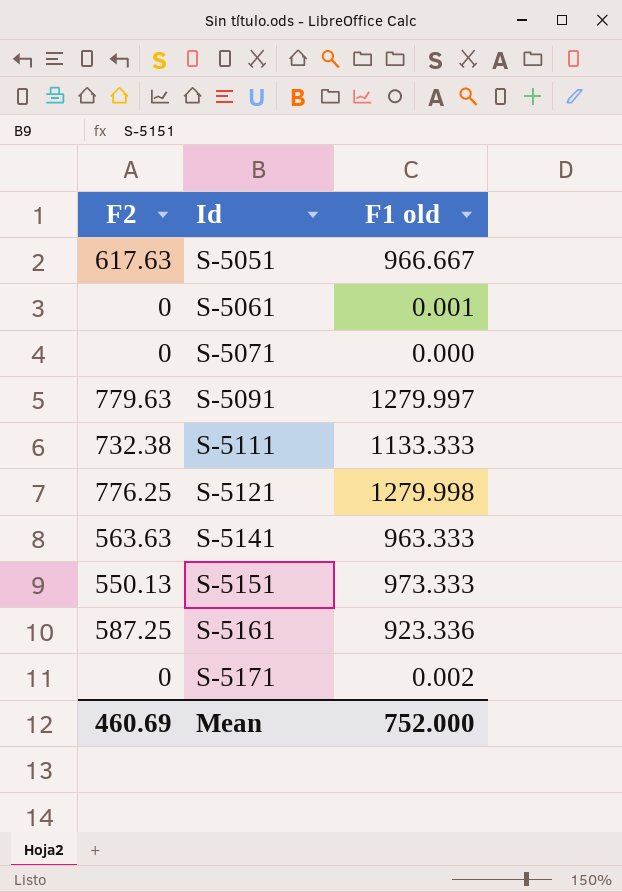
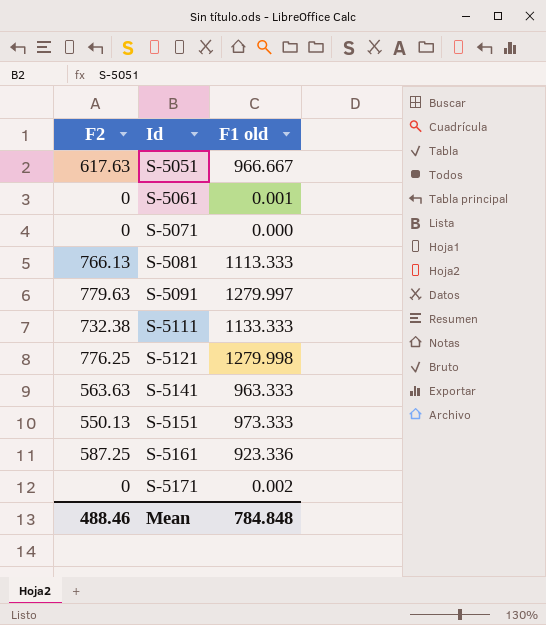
row S-5081: none -> 766.13 | 1113.333
Mean | F2: 460.69 -> 488.46
Mean | F1 old: 752.000 -> 784.848

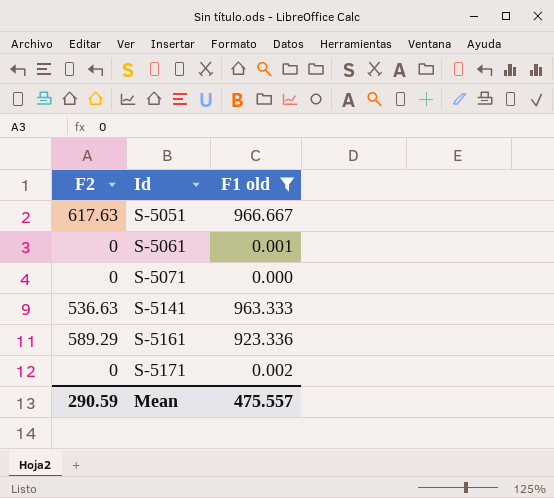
filter: none -> F1 old <= 966.667
S-5141 | F2: 563.63 -> 536.63
S-5161 | F2: 587.25 -> 589.29
Mean | F2: 488.46 -> 290.59
Mean | F1 old: 784.848 -> 475.557

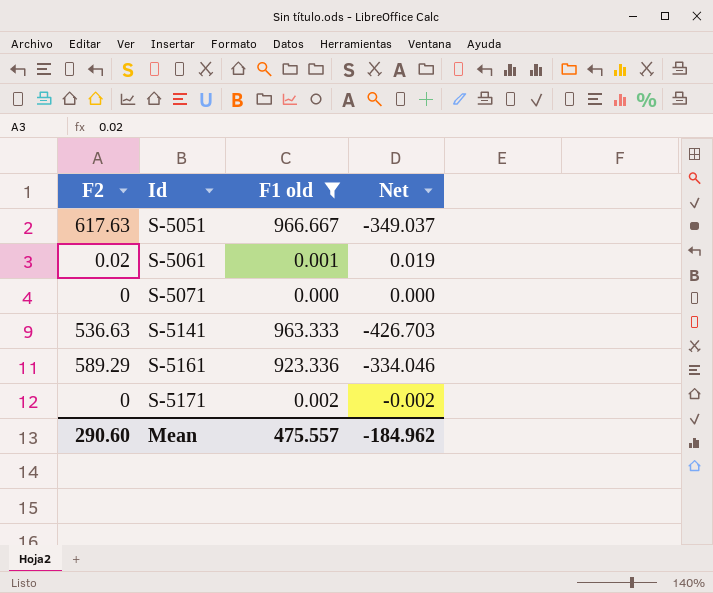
column Net | formula: none -> [F2] - [F1 old]
S-5061 | F2: 0 -> 0.02
Mean | F2: 290.59 -> 290.60

